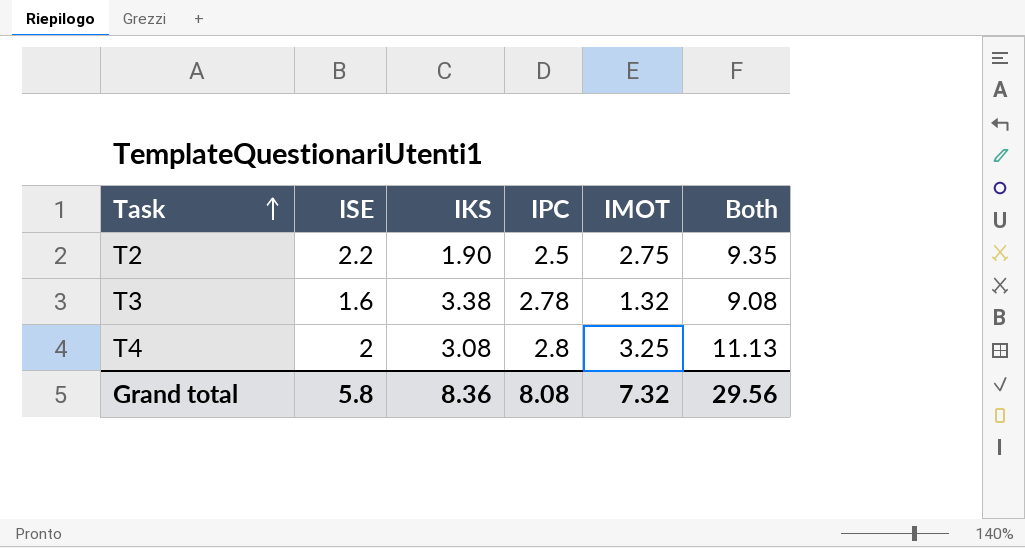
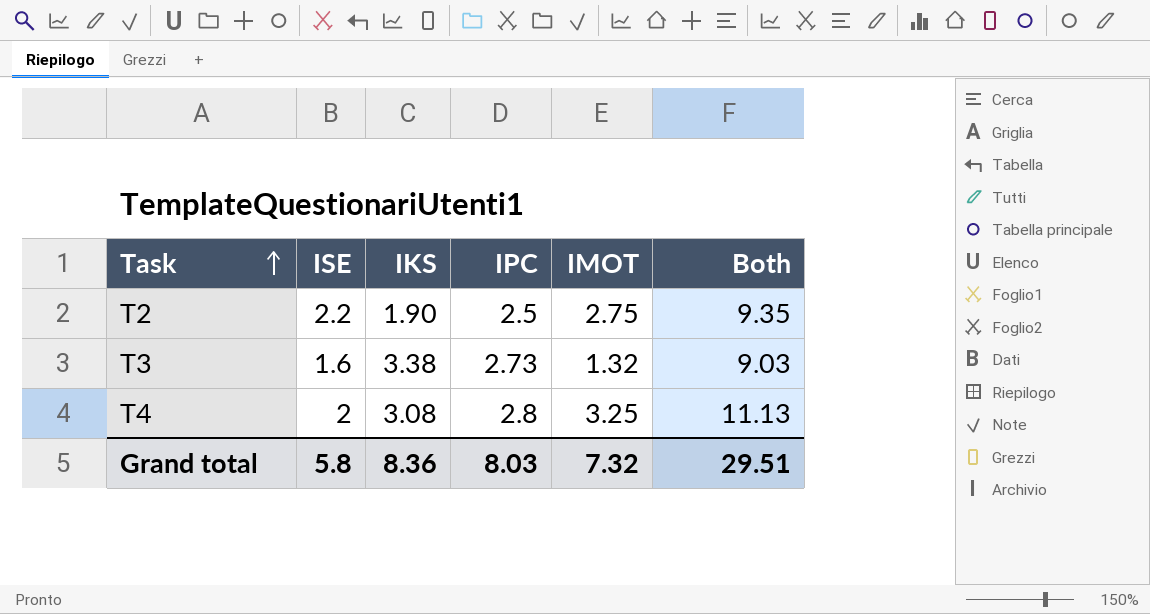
T3 | IPC: 2.78 -> 2.73
T3 | Both: 9.08 -> 9.03
Grand total | IPC: 8.08 -> 8.03
Grand total | Both: 29.56 -> 29.51

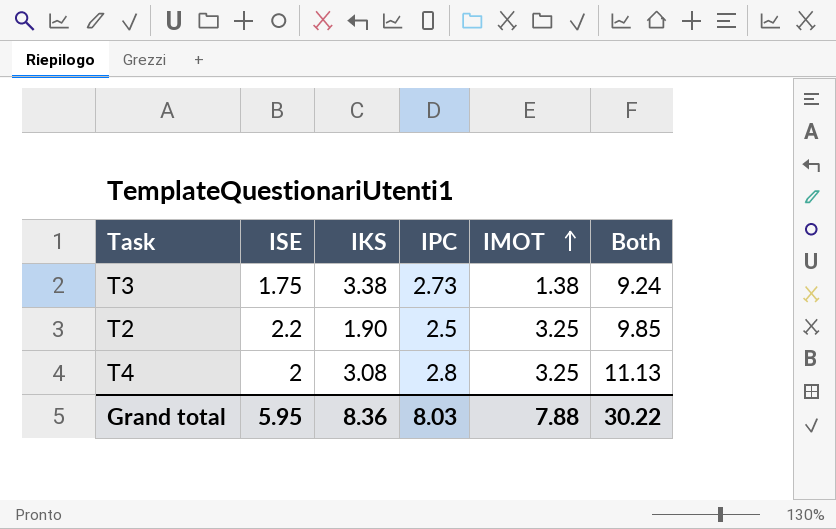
row order: Task ascending -> IMOT ascending
T3 | ISE: 1.6 -> 1.75
T3 | IMOT: 1.32 -> 1.38
T3 | Both: 9.03 -> 9.24
T2 | IMOT: 2.75 -> 3.25
T2 | Both: 9.35 -> 9.85
Grand total | ISE: 5.8 -> 5.95
Grand total | IMOT: 7.32 -> 7.88
Grand total | Both: 29.51 -> 30.22

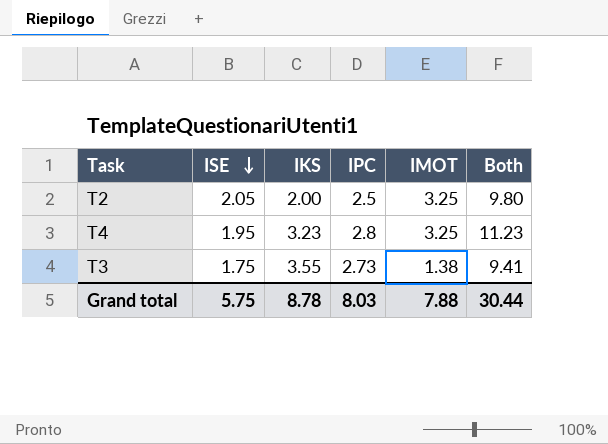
row order: IMOT ascending -> ISE descending
T2 | ISE: 2.2 -> 2.05
T2 | IKS: 1.90 -> 2.00
T2 | Both: 9.85 -> 9.80
T4 | ISE: 2 -> 1.95
T4 | IKS: 3.08 -> 3.23
T4 | Both: 11.13 -> 11.23
T3 | IKS: 3.38 -> 3.55
T3 | Both: 9.24 -> 9.41
Grand total | ISE: 5.95 -> 5.75
Grand total | IKS: 8.36 -> 8.78
Grand total | Both: 30.22 -> 30.44

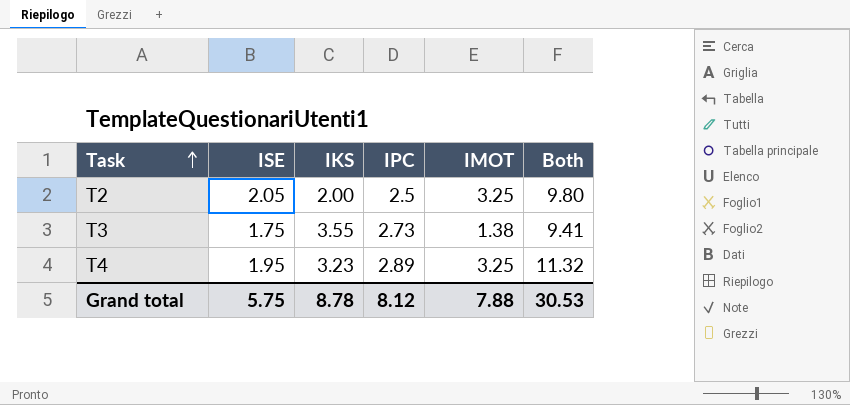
row order: ISE descending -> Task ascending
T4 | IPC: 2.8 -> 2.89
T4 | Both: 11.23 -> 11.32
Grand total | IPC: 8.03 -> 8.12
Grand total | Both: 30.44 -> 30.53

